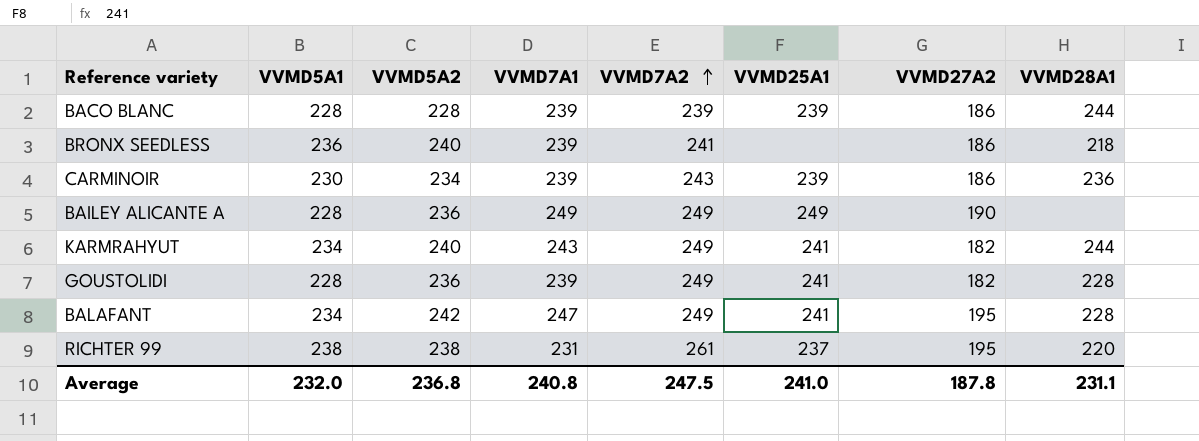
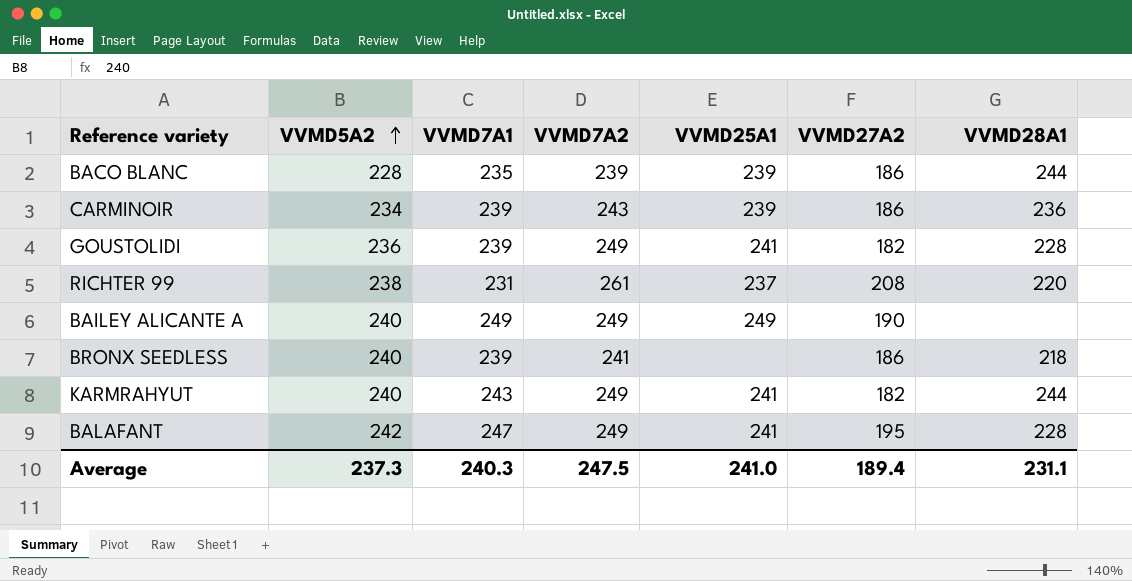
row order: VVMD7A2 ascending -> VVMD5A2 ascending
column VVMD5A1 | position: 2 -> none
BACO BLANC | VVMD7A1: 239 -> 235
RICHTER 99 | VVMD27A2: 195 -> 208
BAILEY ALICANTE A | VVMD5A2: 236 -> 240
Average | VVMD5A2: 236.8 -> 237.3
Average | VVMD7A1: 240.8 -> 240.3
Average | VVMD27A2: 187.8 -> 189.4

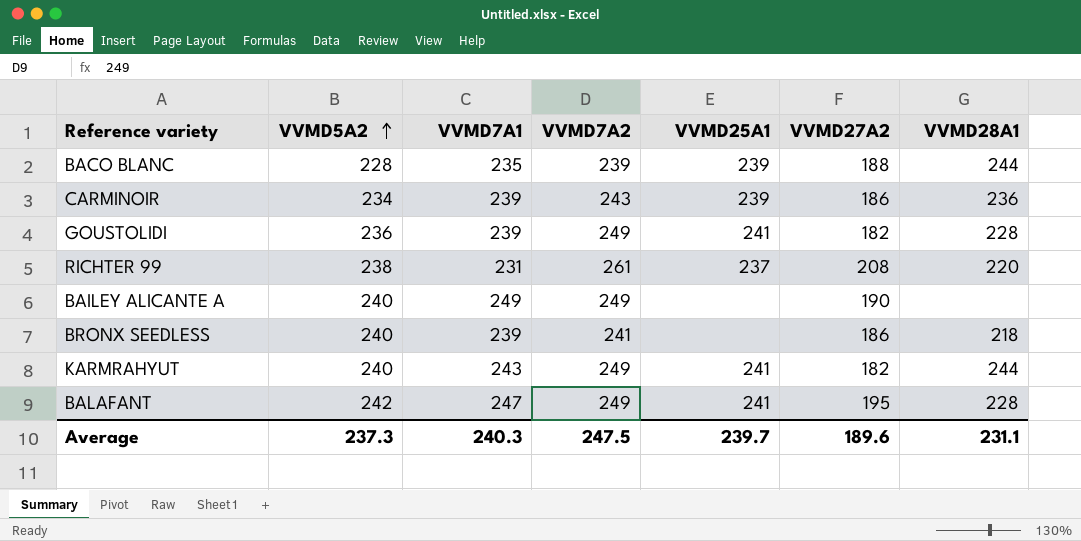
BACO BLANC | VVMD27A2: 186 -> 188
BAILEY ALICANTE A | VVMD25A1: 249 -> none
Average | VVMD25A1: 241.0 -> 239.7
Average | VVMD27A2: 189.4 -> 189.6

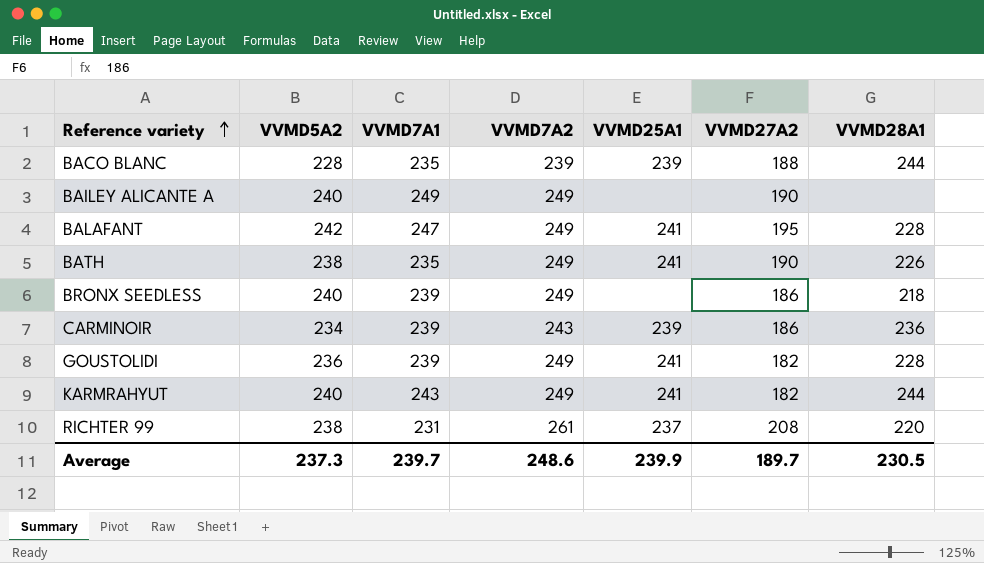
row order: VVMD5A2 ascending -> Reference variety ascending
row BATH: none -> 238 | 235 | 249 | 241 | 190 | 226
BRONX SEEDLESS | VVMD7A2: 241 -> 249
Average | VVMD7A1: 240.3 -> 239.7
Average | VVMD7A2: 247.5 -> 248.6
Average | VVMD25A1: 239.7 -> 239.9
Average | VVMD27A2: 189.6 -> 189.7
Average | VVMD28A1: 231.1 -> 230.5

